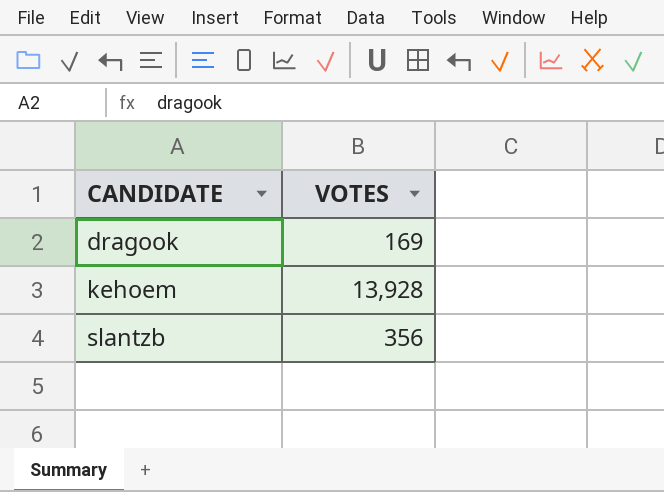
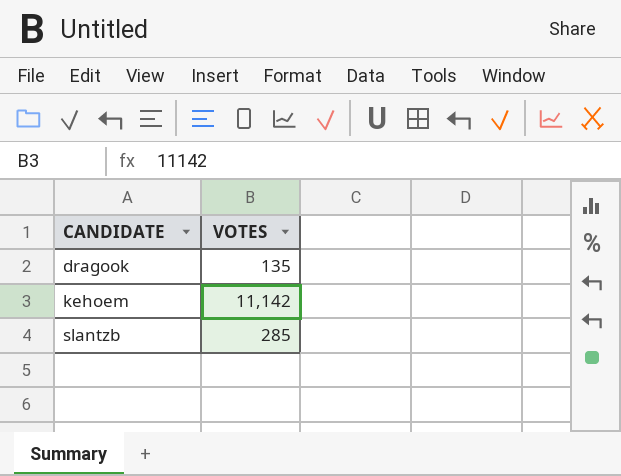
dragook | VOTES: 169 -> 135
kehoem | VOTES: 13,928 -> 11,142
slantzb | VOTES: 356 -> 285

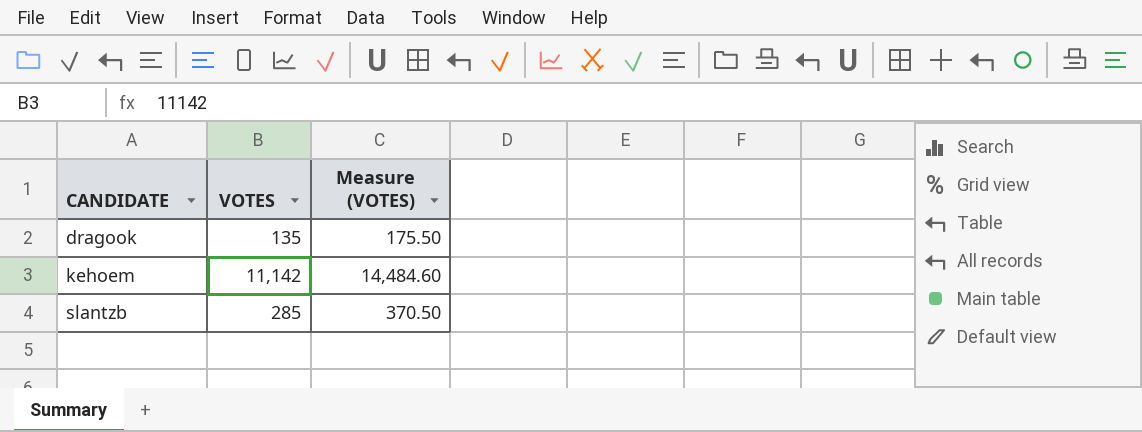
column Measure (VOTES) | formula: none -> [VOTES] * 1.3

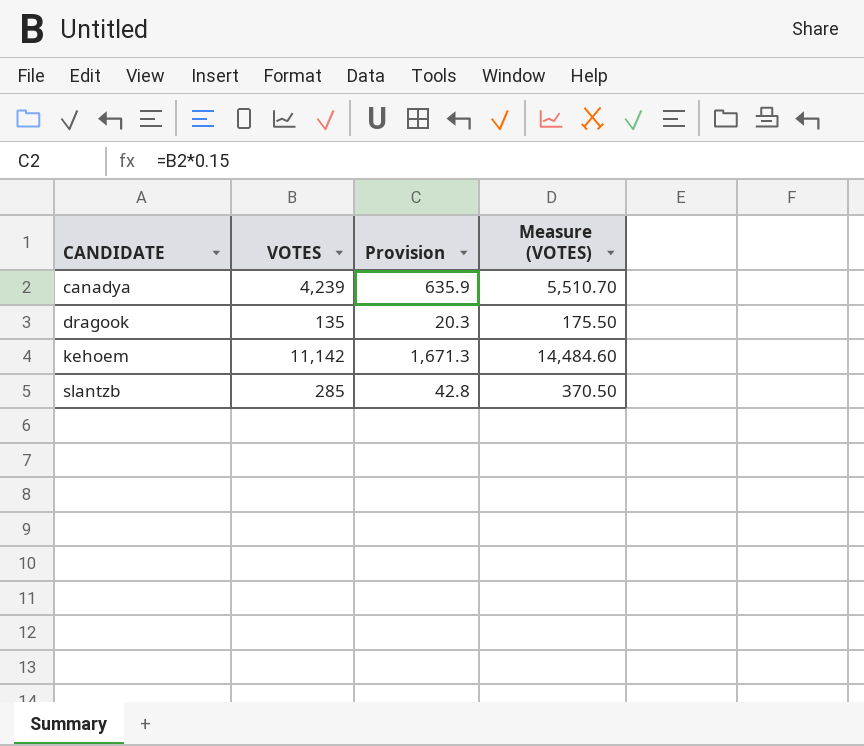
column Provision | formula: none -> [VOTES] * 0.15
row canadya: none -> 4,239 | 635.9 | 5,510.70

